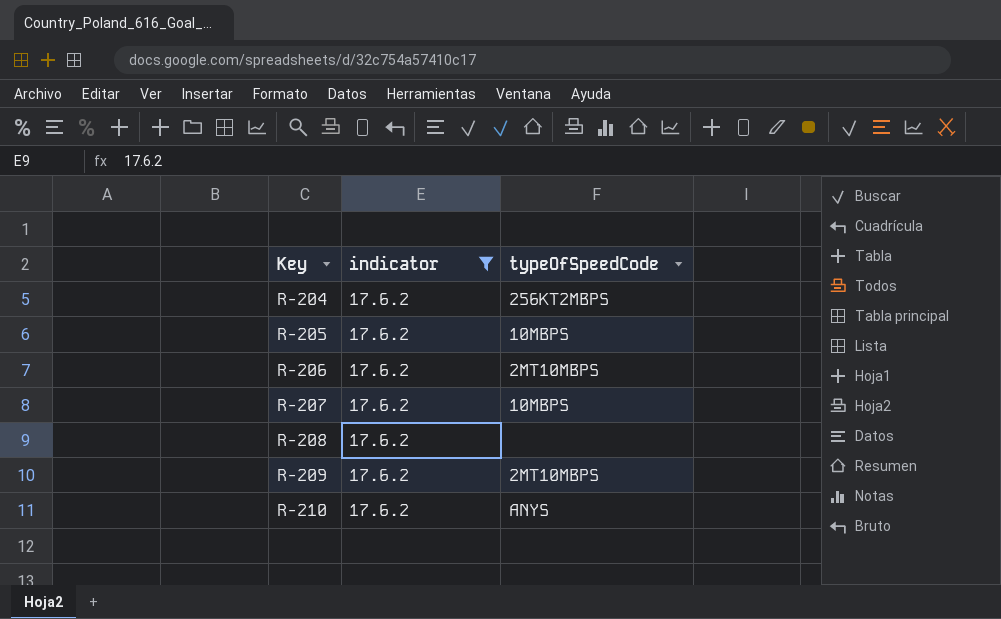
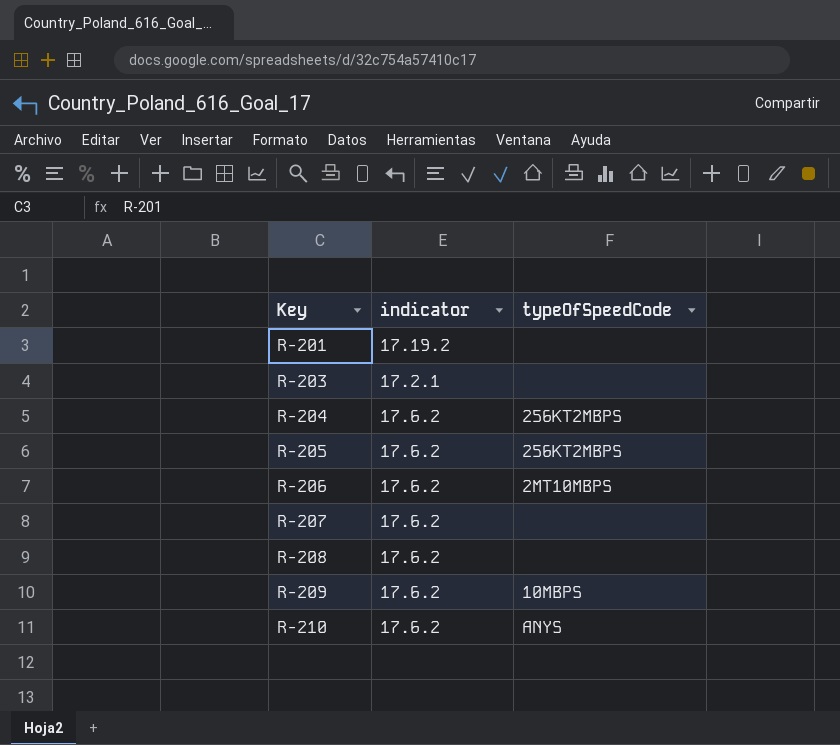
filter: indicator = 17.6.2 -> none
R-205 | typeOfSpeedCode: 10MBPS -> 256KT2MBPS
R-207 | typeOfSpeedCode: 10MBPS -> none
R-209 | typeOfSpeedCode: 2MT10MBPS -> 10MBPS

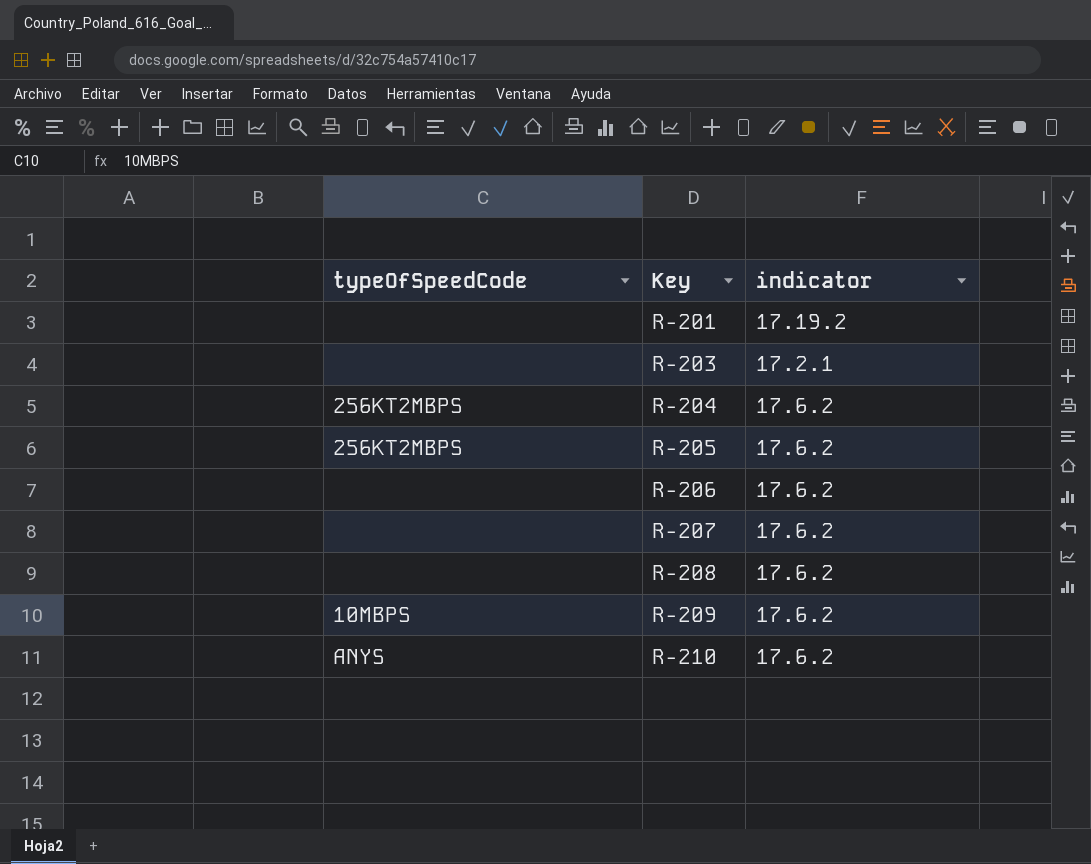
column typeOfSpeedCode | position: 3 -> 1
R-206 | typeOfSpeedCode: 2MT10MBPS -> none

